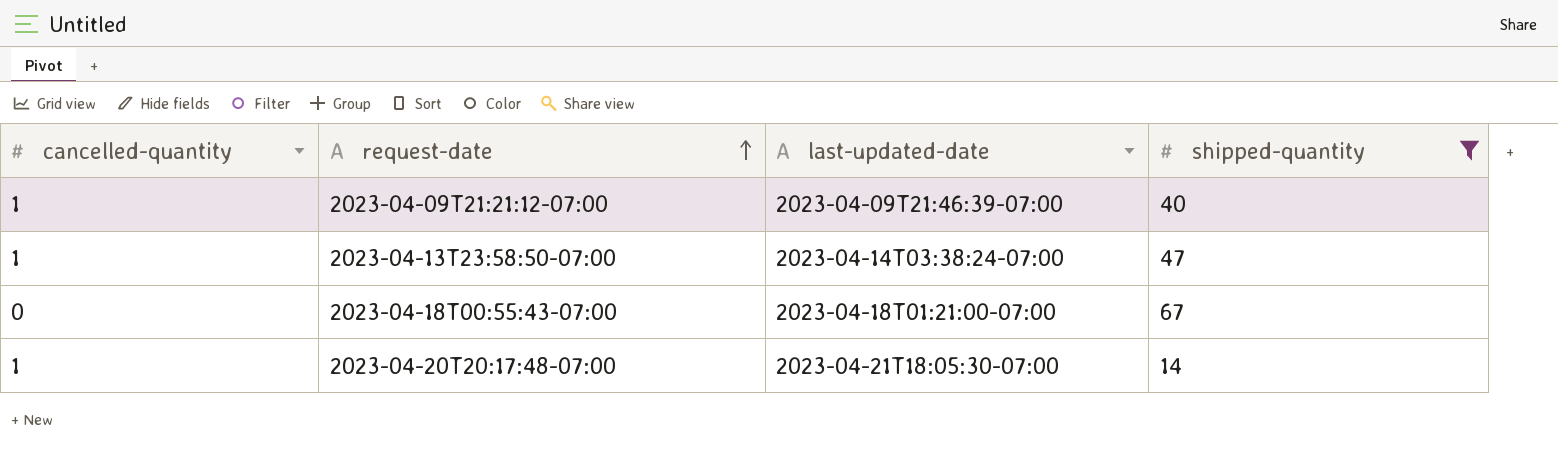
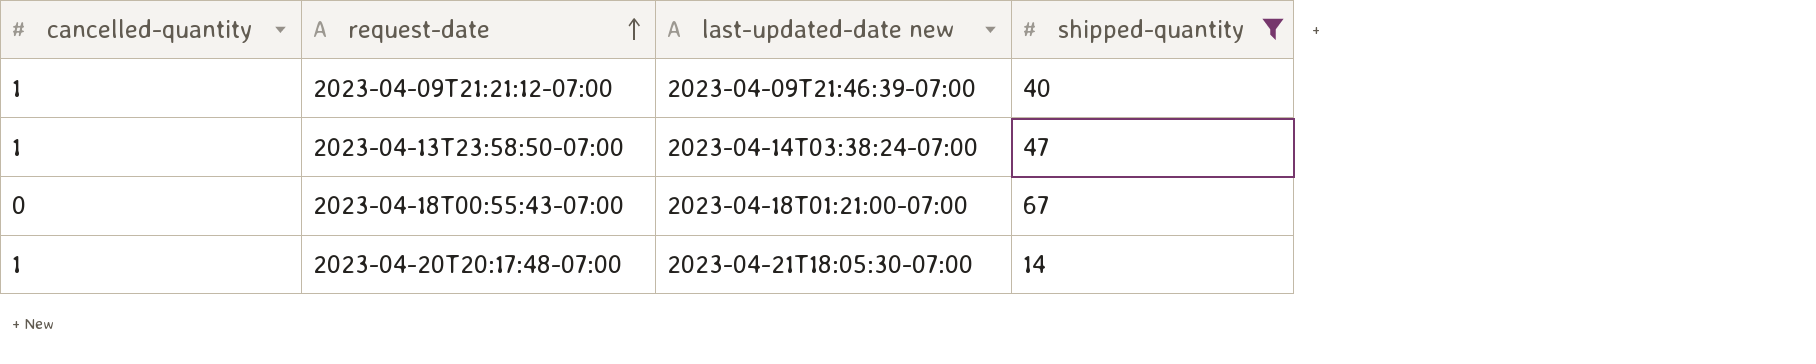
column name: last-updated-date -> last-updated-date new

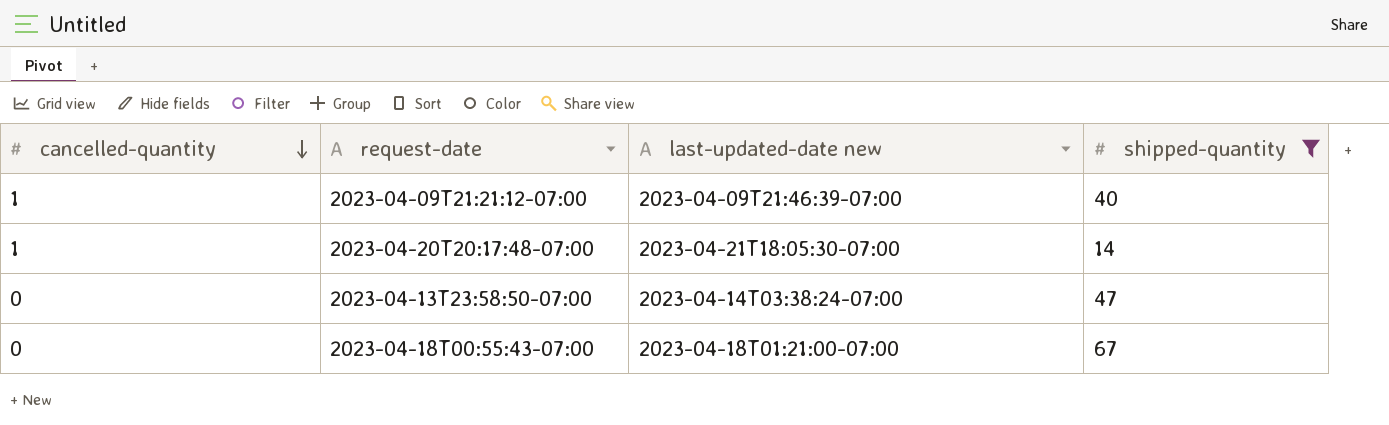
row order: request-date ascending -> cancelled-quantity descending
2023-04-13T23:58:50-07:00 | cancelled-quantity: 1 -> 0

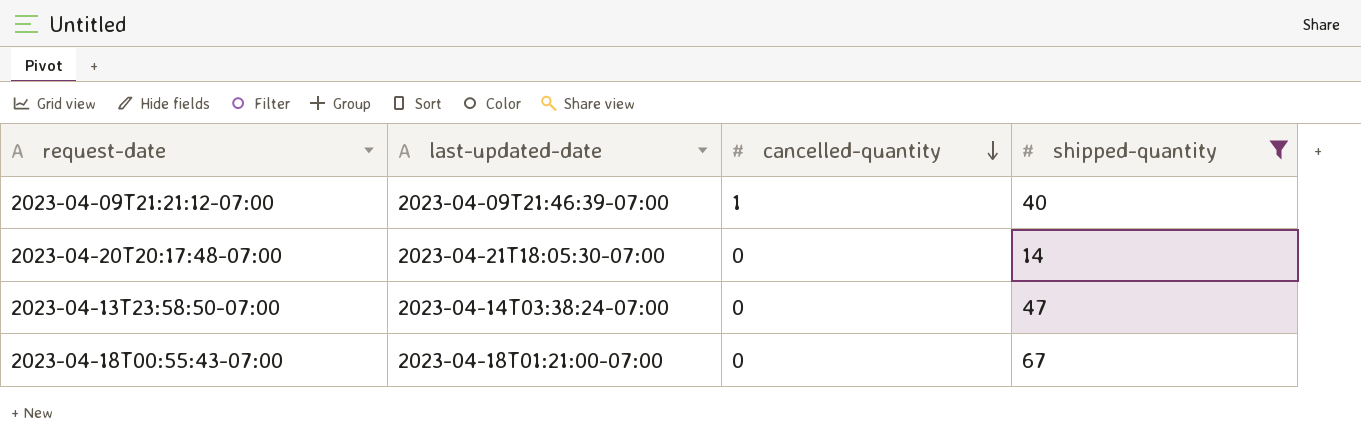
column name: last-updated-date new -> last-updated-date
column cancelled-quantity | position: 1 -> 3
2023-04-20T20:17:48-07:00 | cancelled-quantity: 1 -> 0

